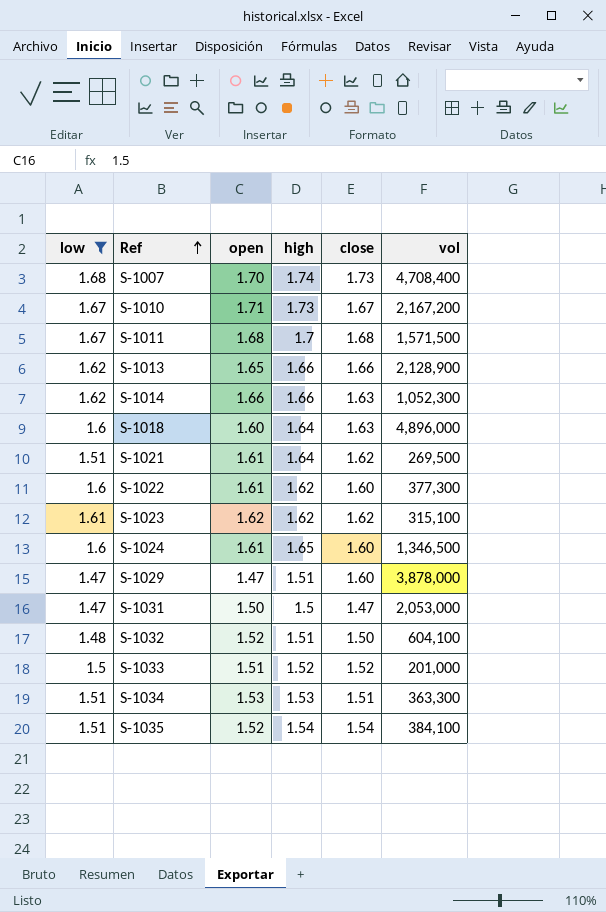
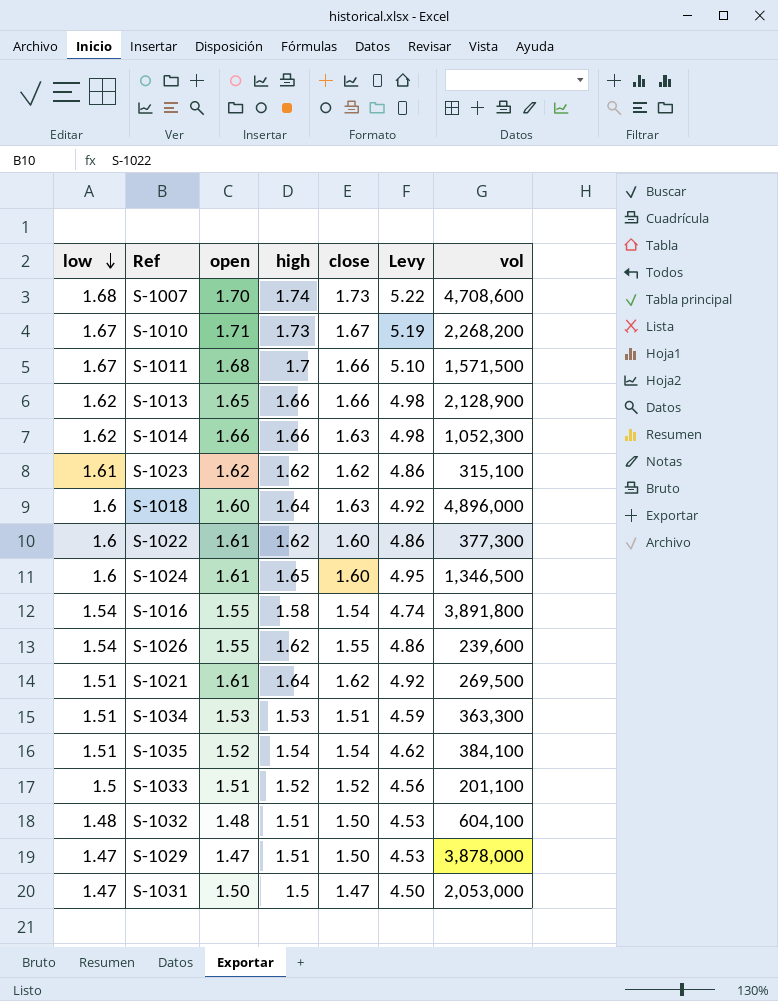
filter: low != 1.54 -> none
row order: Ref ascending -> low descending
column Levy | formula: none -> [high] * 3
S-1007 | vol: 4,708,400 -> 4,708,600
S-1010 | vol: 2,167,200 -> 2,268,200
S-1011 | close: 1.68 -> 1.66
S-1033 | vol: 201,000 -> 201,100
S-1032 | open: 1.52 -> 1.48
S-1029 | close: 1.60 -> 1.50

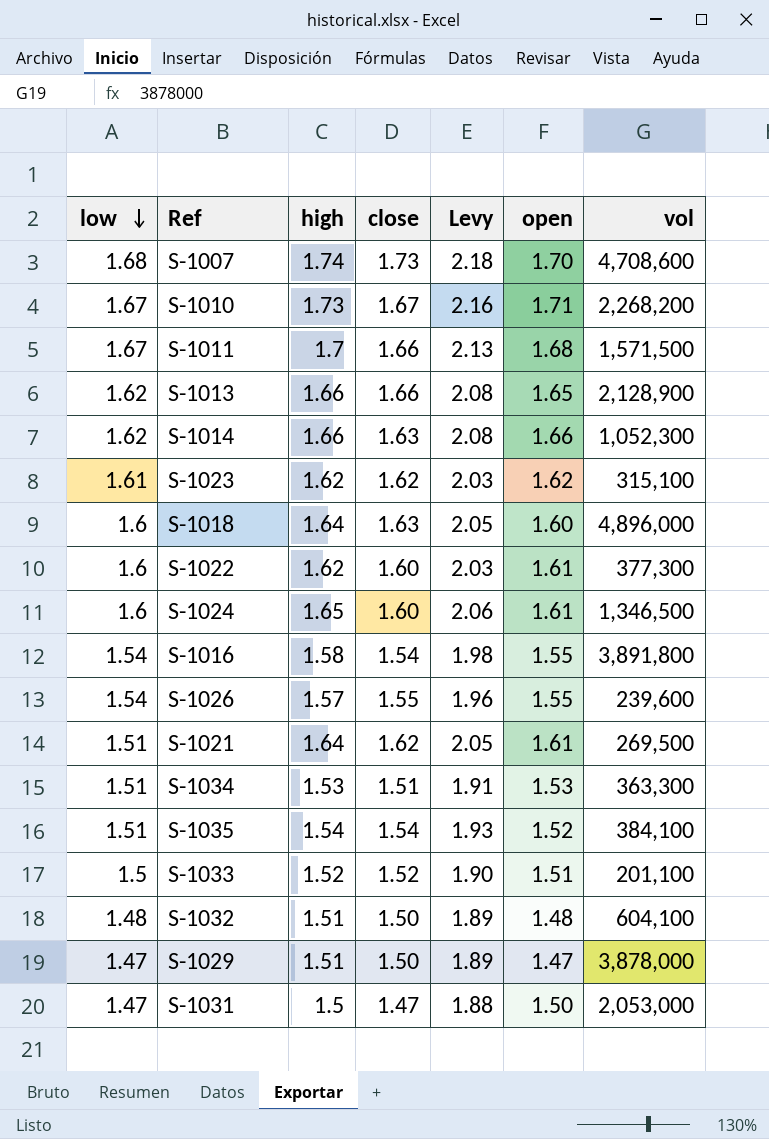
column Levy | formula: [high] * 3 -> [high] * 1.25
column open | position: 3 -> 6
S-1026 | high: 1.62 -> 1.57

